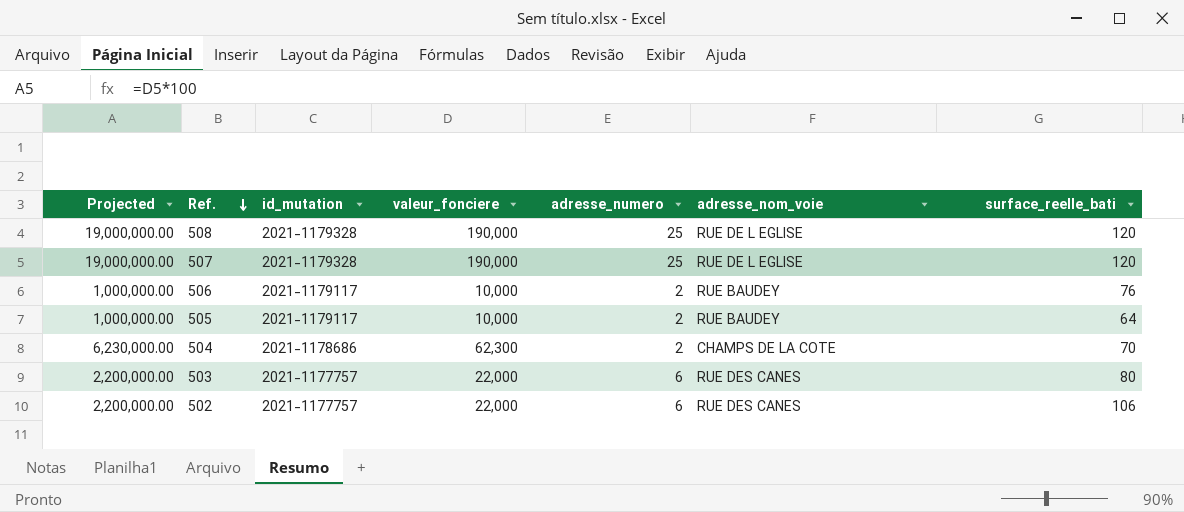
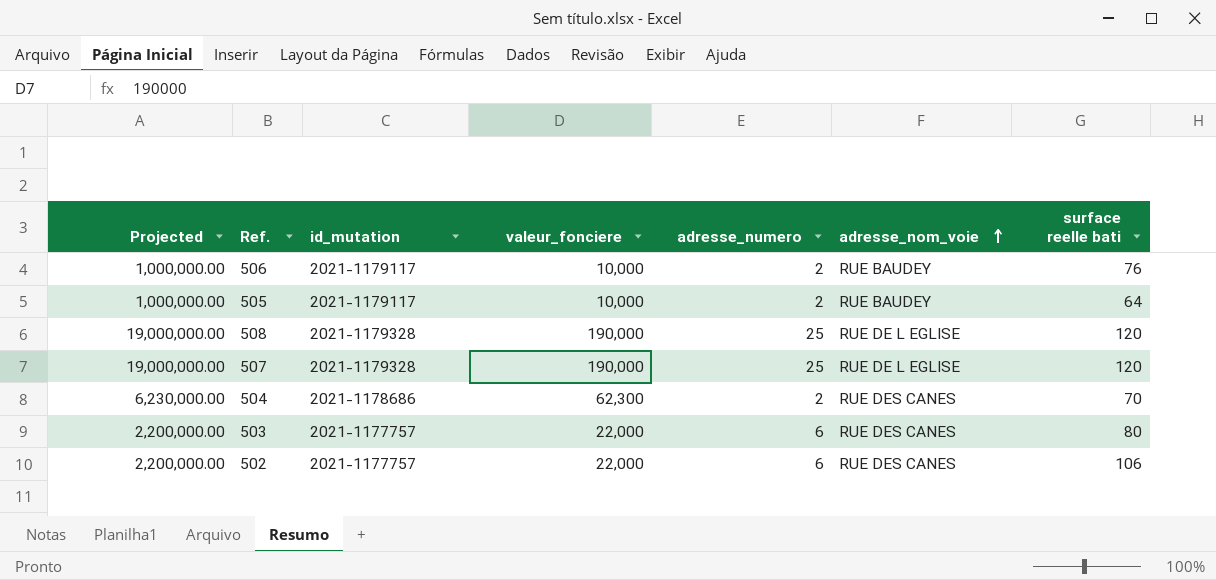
row order: Ref. descending -> adresse_nom_voie ascending
column name: surface_reelle_bati -> surface reelle bati
504 | adresse_nom_voie: CHAMPS DE LA COTE -> RUE DES CANES

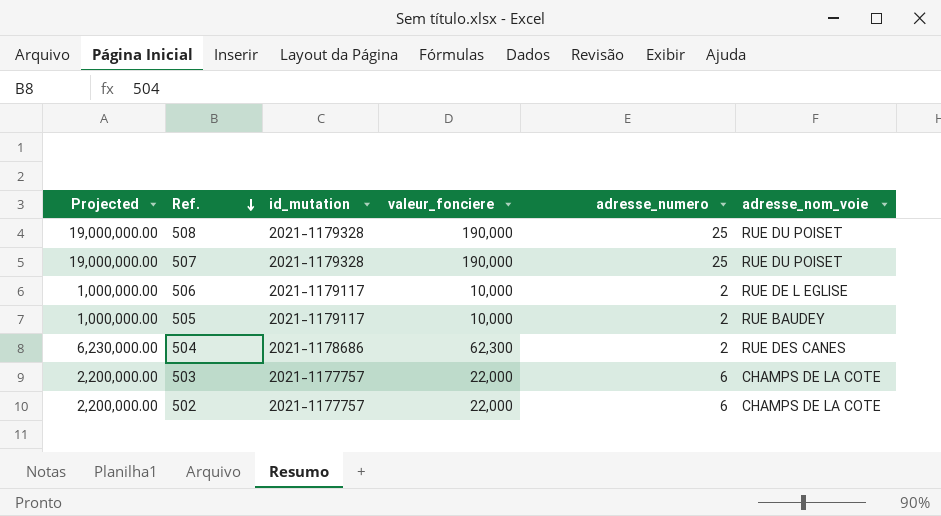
row order: adresse_nom_voie ascending -> Ref. descending
column surface reelle bati | position: 7 -> none
508 | adresse_nom_voie: RUE DE L EGLISE -> RUE DU POISET
507 | adresse_nom_voie: RUE DE L EGLISE -> RUE DU POISET
506 | adresse_nom_voie: RUE BAUDEY -> RUE DE L EGLISE
503 | adresse_nom_voie: RUE DES CANES -> CHAMPS DE LA COTE
502 | adresse_nom_voie: RUE DES CANES -> CHAMPS DE LA COTE

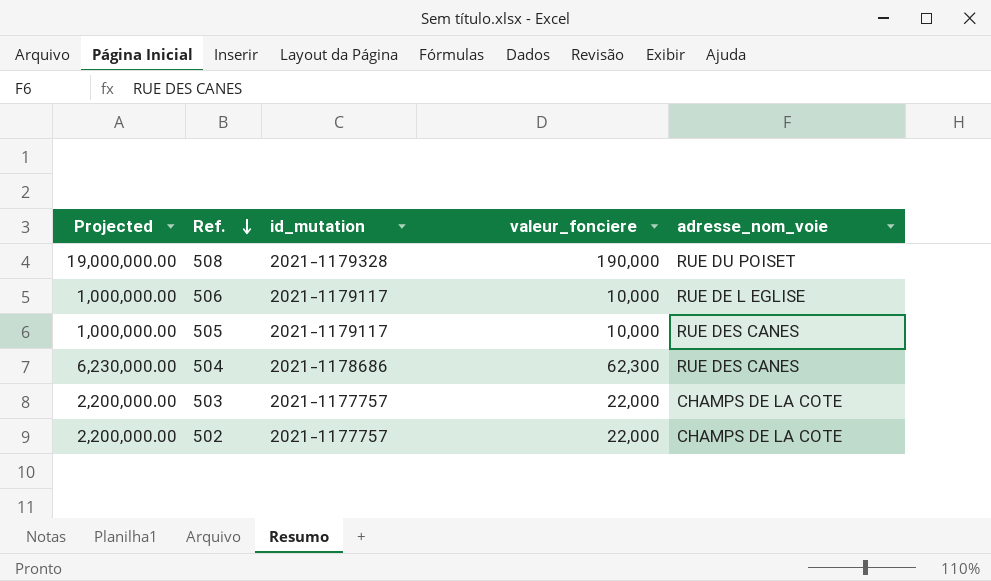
column adresse_numero | position: 5 -> none
row 507: 19,000,000.00 | 2021-1179328 | 190,000 | 25 | RUE DU POISET -> none
505 | adresse_nom_voie: RUE BAUDEY -> RUE DES CANES

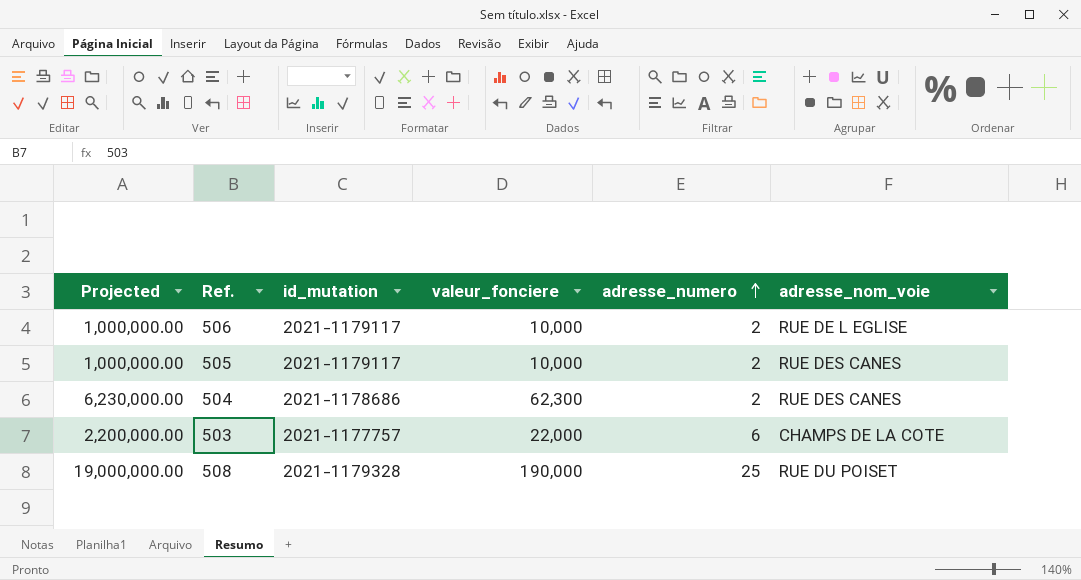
row order: Ref. descending -> adresse_numero ascending
column adresse_numero | position: none -> 5
row 502: 2,200,000.00 | 2021-1177757 | 22,000 | CHAMPS DE LA COTE -> none

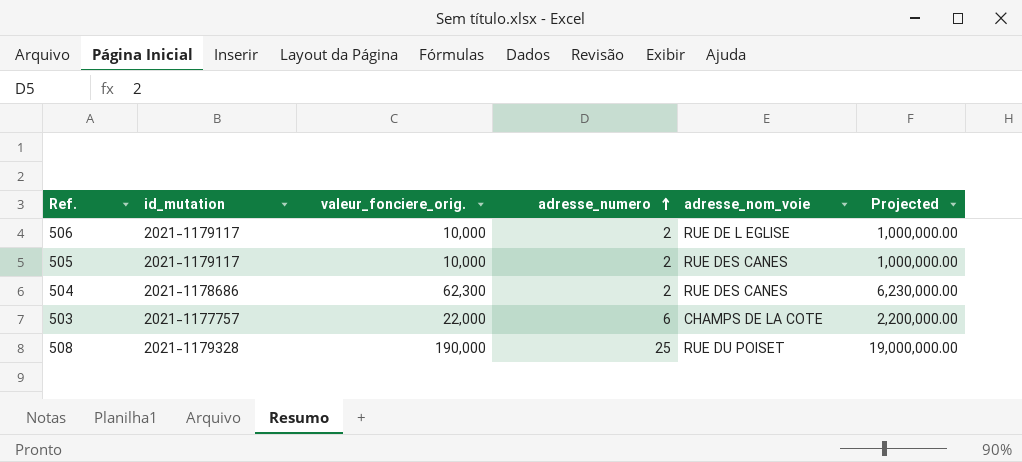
column name: valeur_fonciere -> valeur_fonciere_orig.
column Projected | position: 1 -> 6

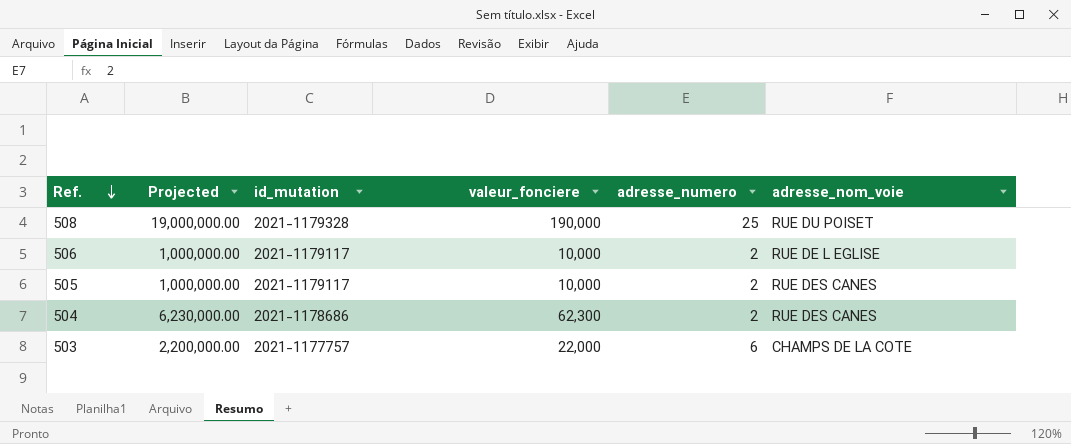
row order: adresse_numero ascending -> Ref. descending
column Projected | position: 6 -> 2
column name: valeur_fonciere_orig. -> valeur_fonciere

